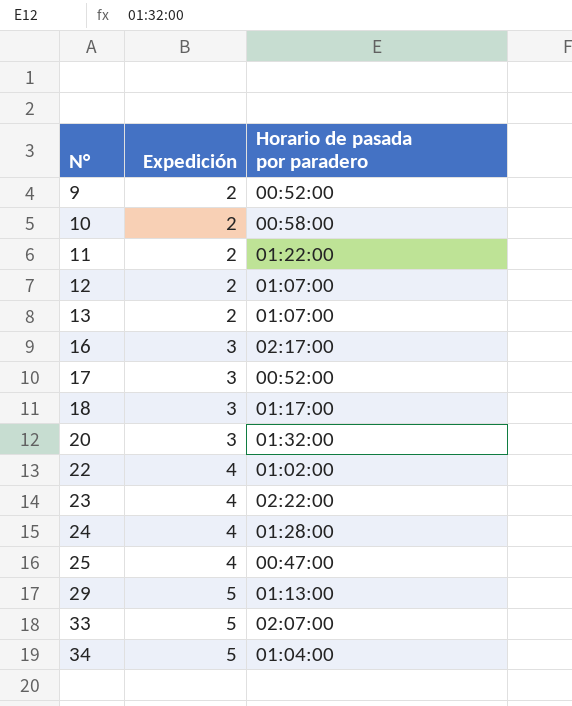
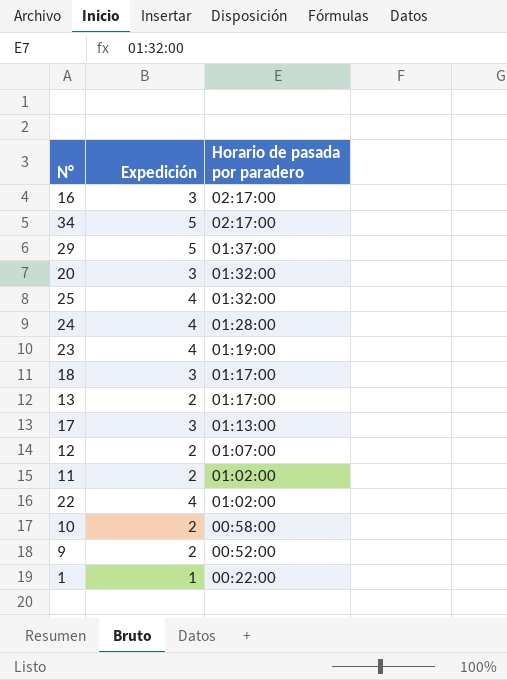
row order: N° ascending -> Horario de pasada por paradero descending
row 33: 5 | 02:07:00 -> none
34 | Horario de pasada por paradero: 01:04:00 -> 02:17:00
29 | Horario de pasada por paradero: 01:13:00 -> 01:37:00
25 | Horario de pasada por paradero: 00:47:00 -> 01:32:00
23 | Horario de pasada por paradero: 02:22:00 -> 01:19:00
13 | Horario de pasada por paradero: 01:07:00 -> 01:17:00
17 | Horario de pasada por paradero: 00:52:00 -> 01:13:00
11 | Horario de pasada por paradero: 01:22:00 -> 01:02:00
row 1: none -> 1 | 00:22:00

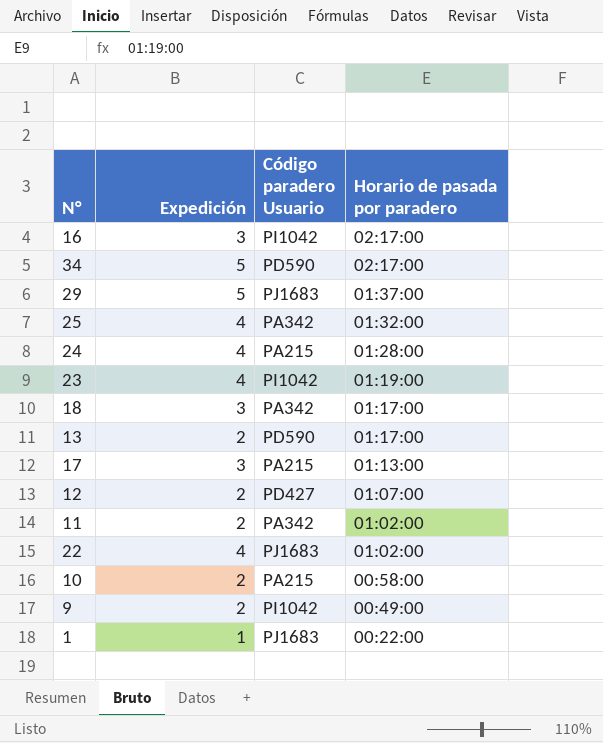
column Código paradero Usuario | position: none -> 3
row 20: 3 | 01:32:00 -> none
9 | Horario de pasada por paradero: 00:52:00 -> 00:49:00

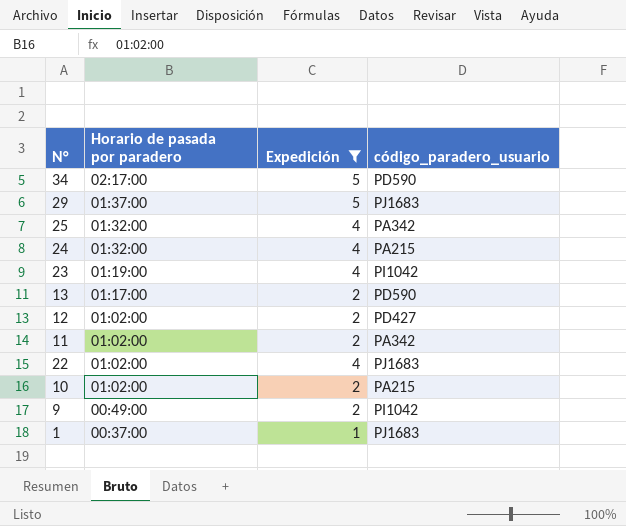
filter: none -> Expedición != 3
column Horario de pasada por paradero | position: 4 -> 2
column name: Código paradero Usuario -> código_paradero_usuario
24 | Horario de pasada por paradero: 01:28:00 -> 01:32:00
12 | Horario de pasada por paradero: 01:07:00 -> 01:02:00
10 | Horario de pasada por paradero: 00:58:00 -> 01:02:00
1 | Horario de pasada por paradero: 00:22:00 -> 00:37:00

